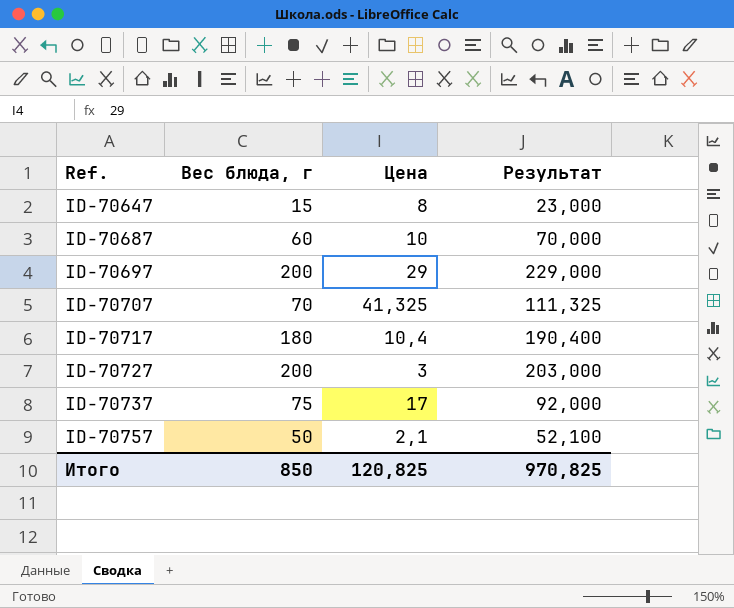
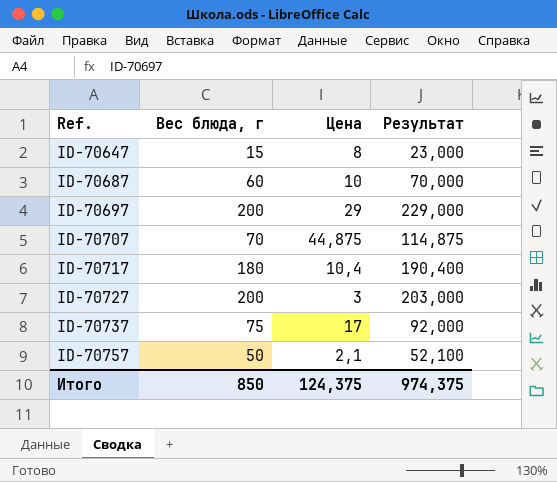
ID-70707 | Цена: 41,325 -> 44,875
ID-70707 | Результат: 111,325 -> 114,875
Итого | Цена: 120,825 -> 124,375
Итого | Результат: 970,825 -> 974,375

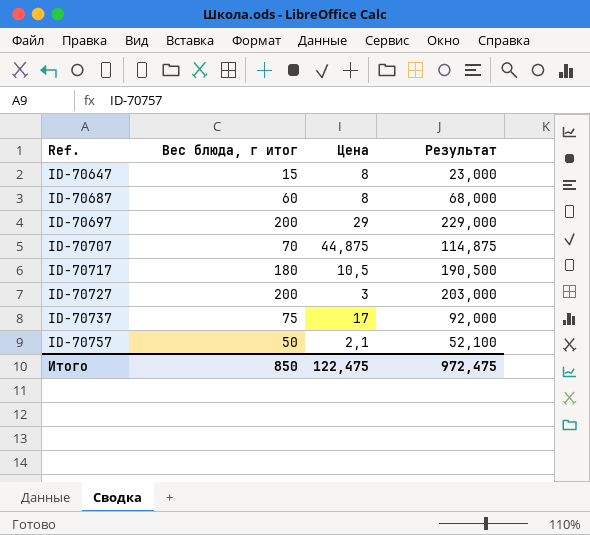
column name: Вес блюда, г -> Вес блюда, г итог
ID-70687 | Цена: 10 -> 8
ID-70687 | Результат: 70,000 -> 68,000
ID-70717 | Цена: 10,4 -> 10,5
ID-70717 | Результат: 190,400 -> 190,500
Итого | Цена: 124,375 -> 122,475
Итого | Результат: 974,375 -> 972,475

